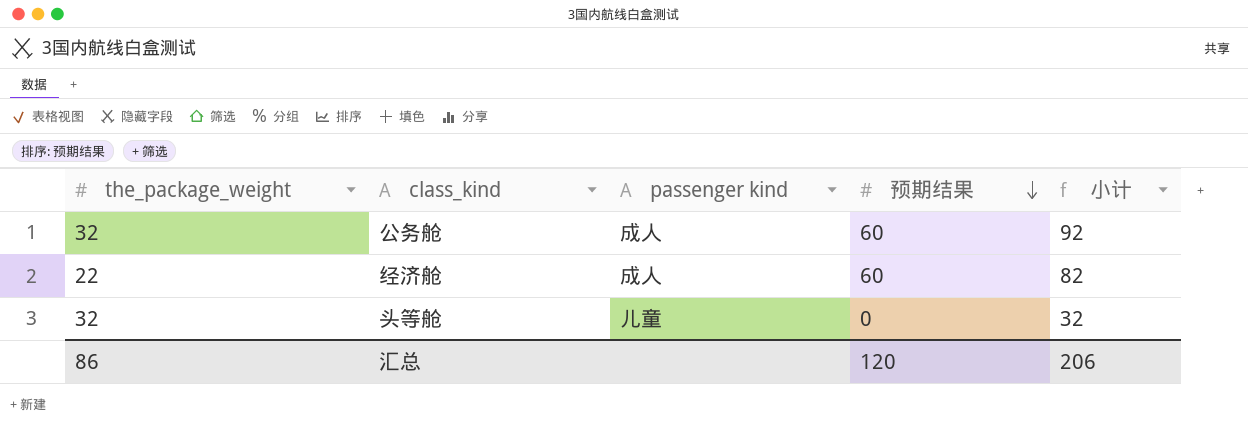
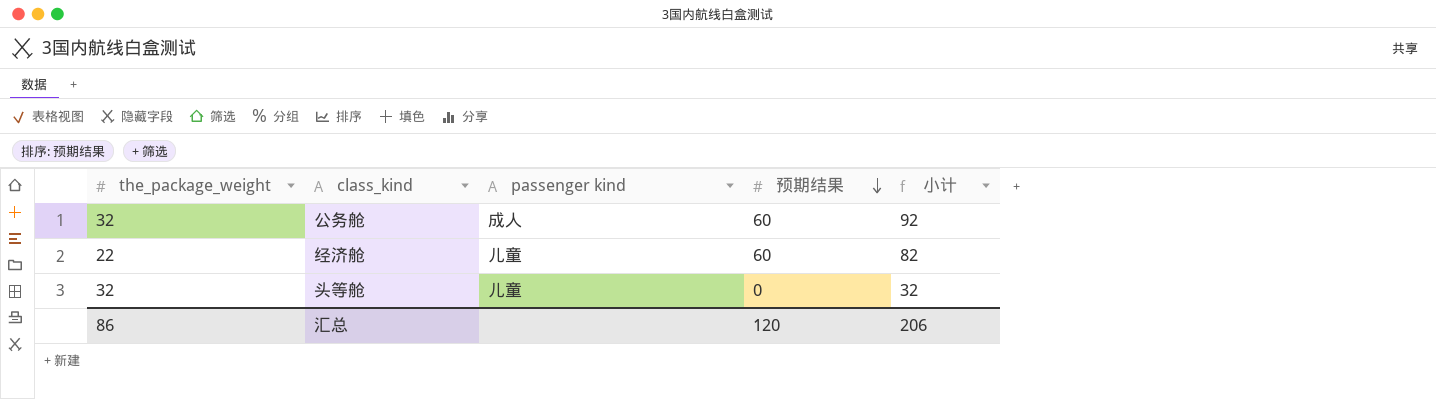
经济舱 | passenger kind: 成人 -> 儿童

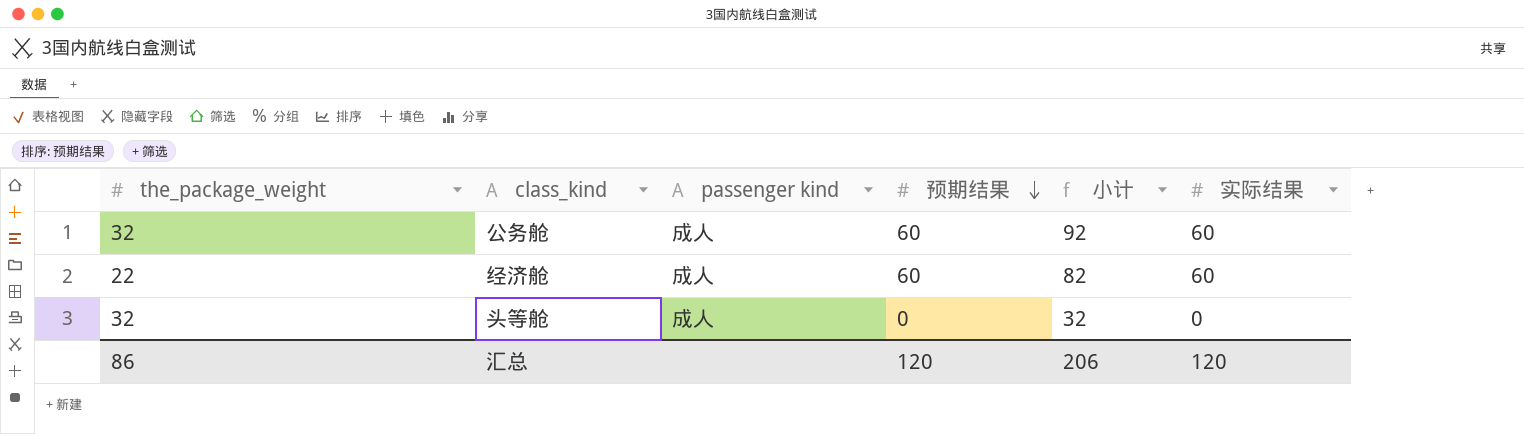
column 实际结果 | position: none -> 6
经济舱 | passenger kind: 儿童 -> 成人
头等舱 | passenger kind: 儿童 -> 成人

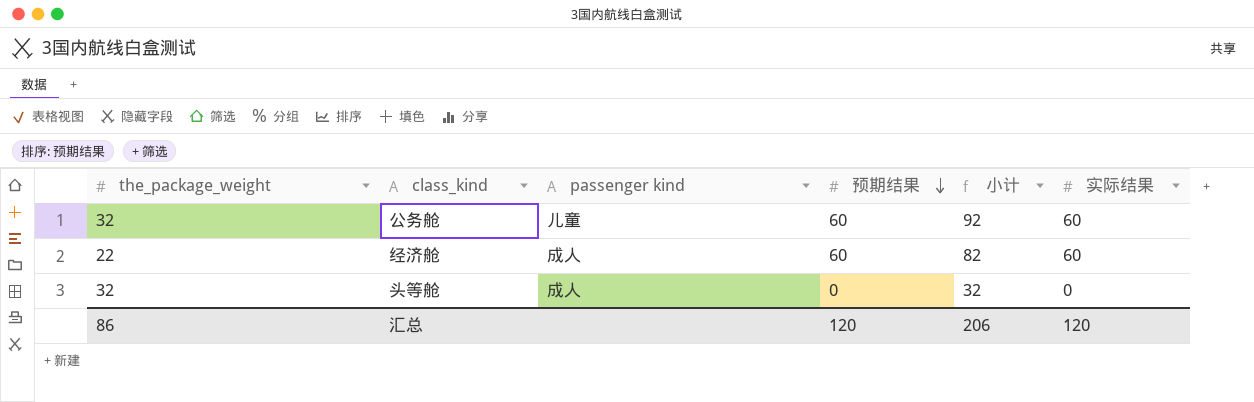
公务舱 | passenger kind: 成人 -> 儿童

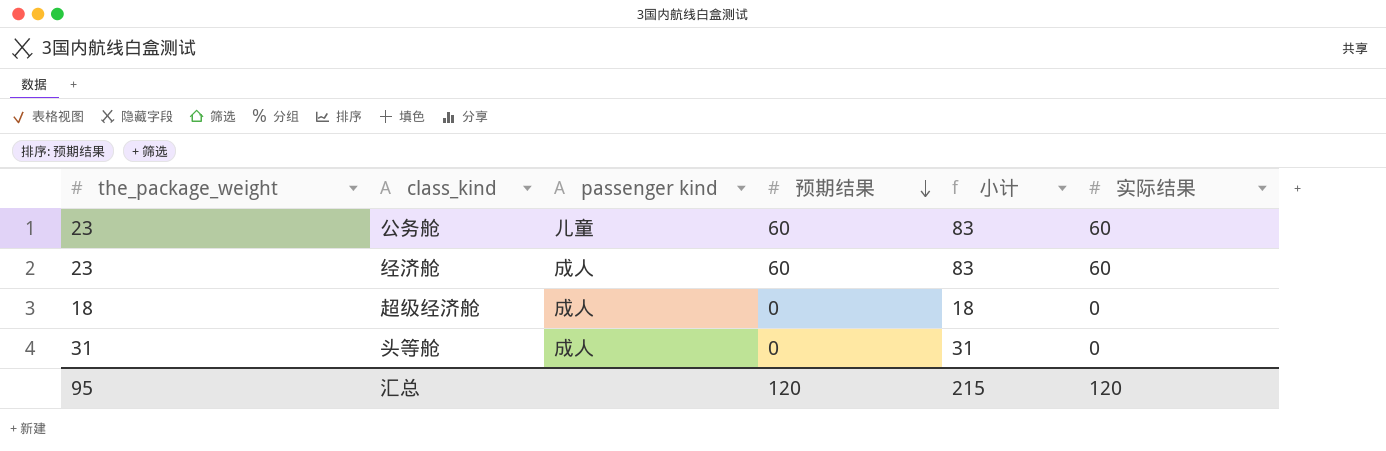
公务舱 | the_package_weight: 32 -> 23
公务舱 | 小计: 92 -> 83
经济舱 | the_package_weight: 22 -> 23
经济舱 | 小计: 82 -> 83
row 超级经济舱: none -> 18 | 成人 | 0 | 18 | 0
头等舱 | the_package_weight: 32 -> 31
头等舱 | 小计: 32 -> 31
汇总 | the_package_weight: 86 -> 95
汇总 | 小计: 206 -> 215

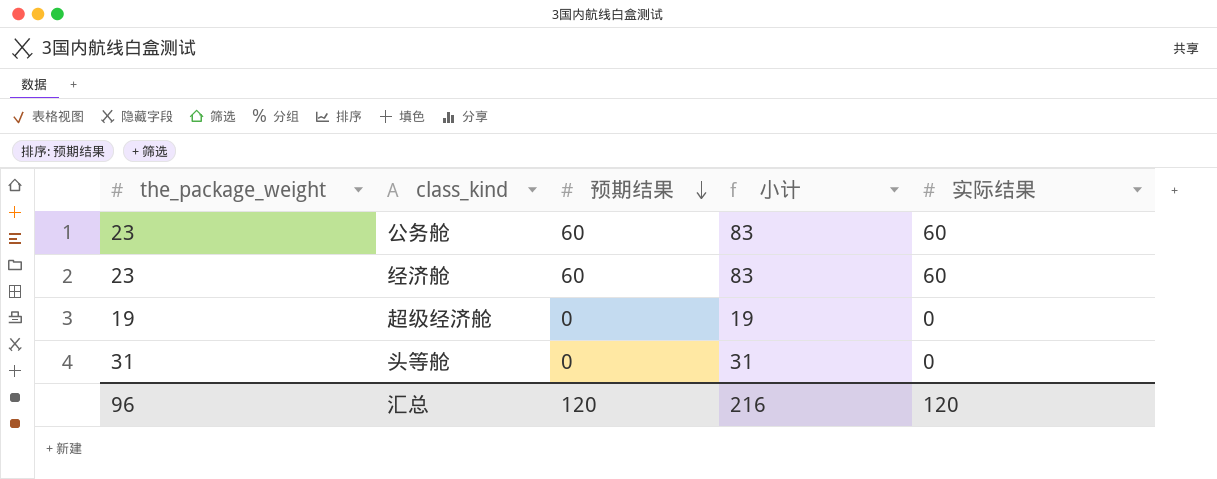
column passenger kind | position: 3 -> none
超级经济舱 | the_package_weight: 18 -> 19
超级经济舱 | 小计: 18 -> 19
汇总 | the_package_weight: 95 -> 96
汇总 | 小计: 215 -> 216

